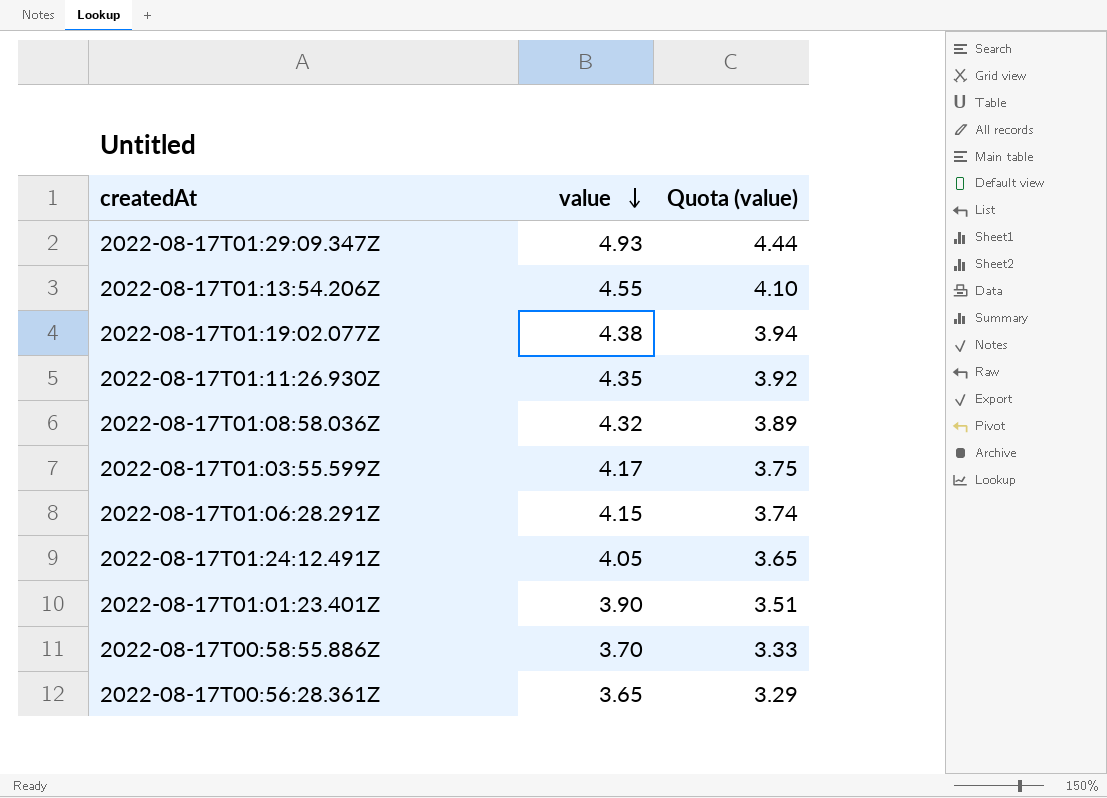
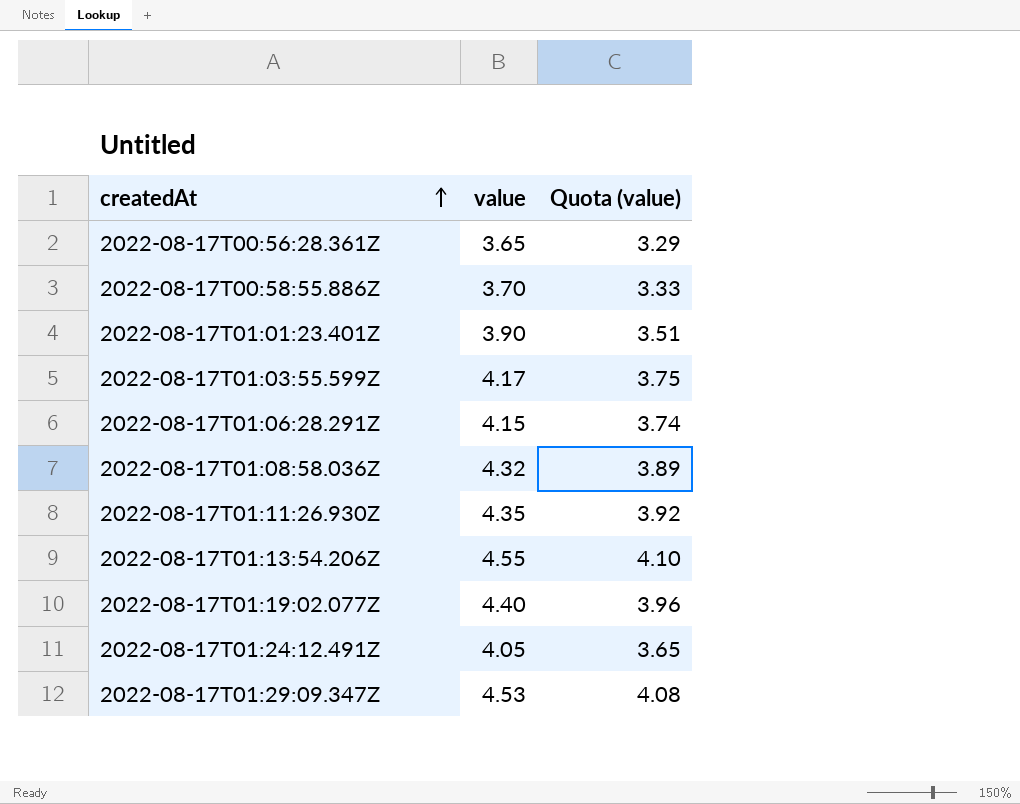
row order: value descending -> createdAt ascending
2022-08-17T01:19:02.077Z | value: 4.38 -> 4.40
2022-08-17T01:19:02.077Z | Quota (value): 3.94 -> 3.96
2022-08-17T01:29:09.347Z | value: 4.93 -> 4.53
2022-08-17T01:29:09.347Z | Quota (value): 4.44 -> 4.08

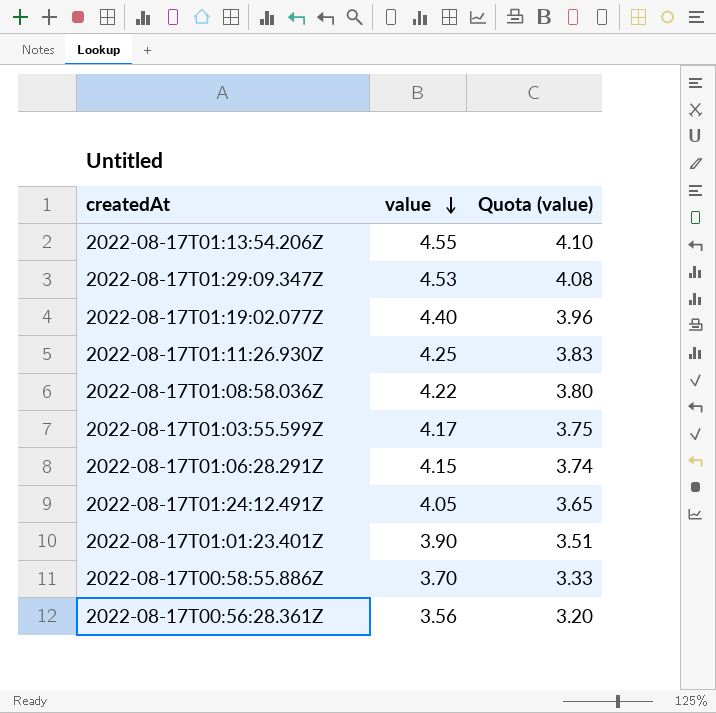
row order: createdAt ascending -> value descending
2022-08-17T01:11:26.930Z | value: 4.35 -> 4.25
2022-08-17T01:11:26.930Z | Quota (value): 3.92 -> 3.83
2022-08-17T01:08:58.036Z | value: 4.32 -> 4.22
2022-08-17T01:08:58.036Z | Quota (value): 3.89 -> 3.80
2022-08-17T00:56:28.361Z | value: 3.65 -> 3.56
2022-08-17T00:56:28.361Z | Quota (value): 3.29 -> 3.20

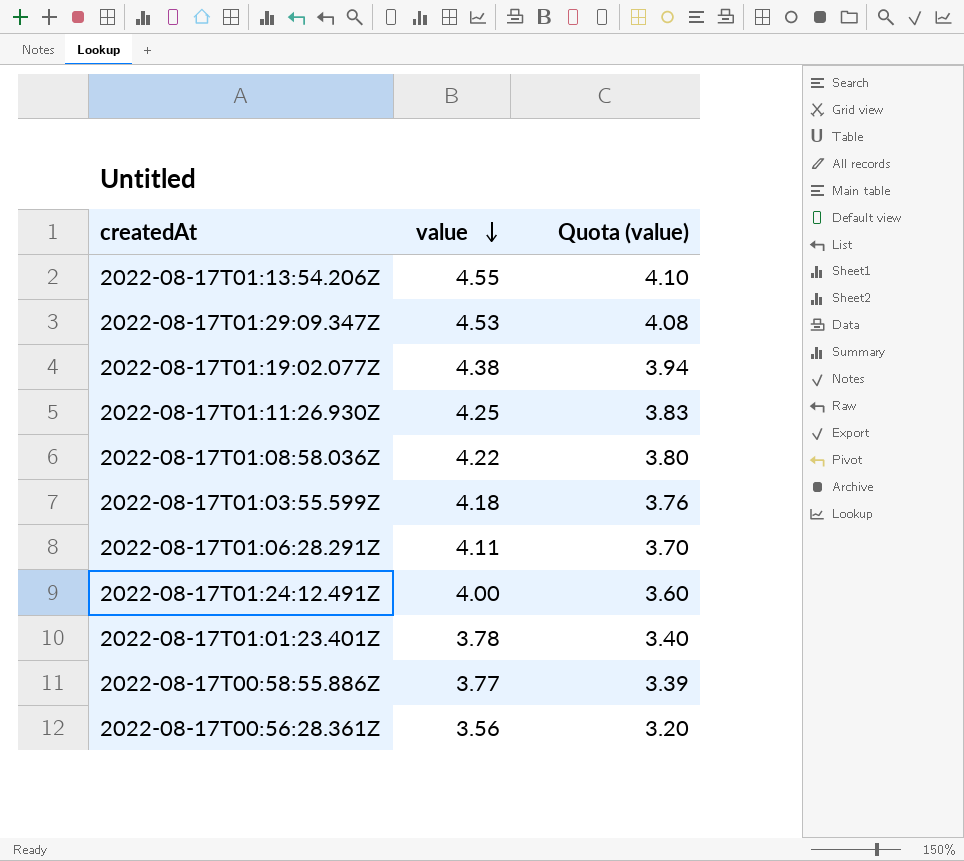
2022-08-17T01:19:02.077Z | value: 4.40 -> 4.38
2022-08-17T01:19:02.077Z | Quota (value): 3.96 -> 3.94
2022-08-17T01:03:55.599Z | value: 4.17 -> 4.18
2022-08-17T01:03:55.599Z | Quota (value): 3.75 -> 3.76
2022-08-17T01:06:28.291Z | value: 4.15 -> 4.11
2022-08-17T01:06:28.291Z | Quota (value): 3.74 -> 3.70
2022-08-17T01:24:12.491Z | value: 4.05 -> 4.00
2022-08-17T01:24:12.491Z | Quota (value): 3.65 -> 3.60
2022-08-17T01:01:23.401Z | value: 3.90 -> 3.78
2022-08-17T01:01:23.401Z | Quota (value): 3.51 -> 3.40
2022-08-17T00:58:55.886Z | value: 3.70 -> 3.77
2022-08-17T00:58:55.886Z | Quota (value): 3.33 -> 3.39

